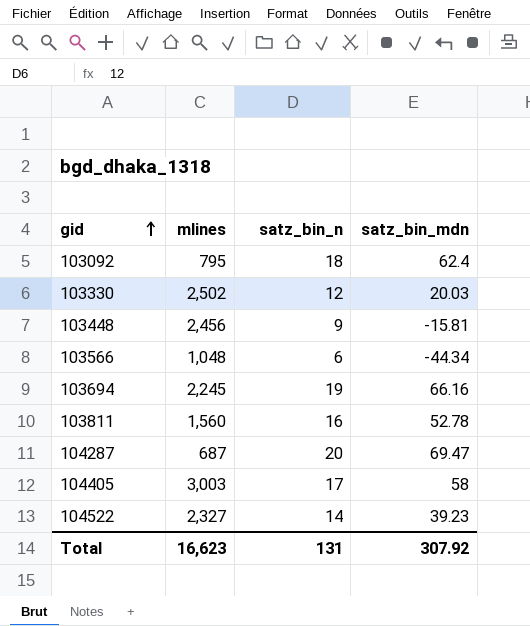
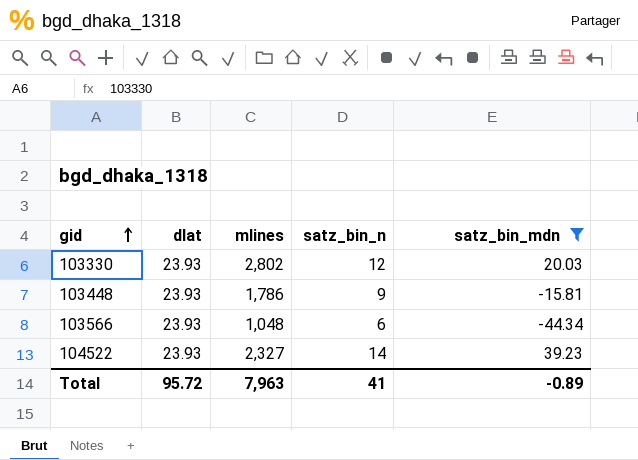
filter: none -> satz_bin_mdn <= 39.23
column dlat | position: none -> 2
103330 | mlines: 2,502 -> 2,802
103448 | mlines: 2,456 -> 1,786
Total | mlines: 16,623 -> 7,963
Total | satz_bin_n: 131 -> 41
Total | satz_bin_mdn: 307.92 -> -0.89

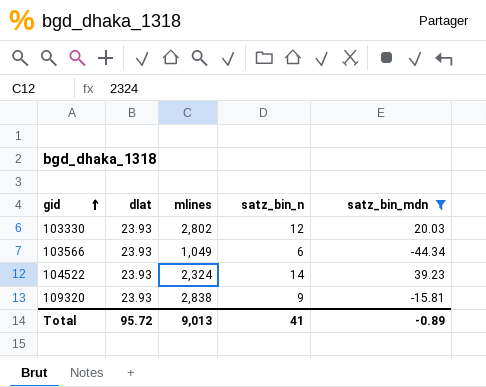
row 103448: 23.93 | 1,786 | 9 | -15.81 -> none
103566 | mlines: 1,048 -> 1,049
104522 | mlines: 2,327 -> 2,324
row 109320: none -> 23.93 | 2,838 | 9 | -15.81
Total | mlines: 7,963 -> 9,013

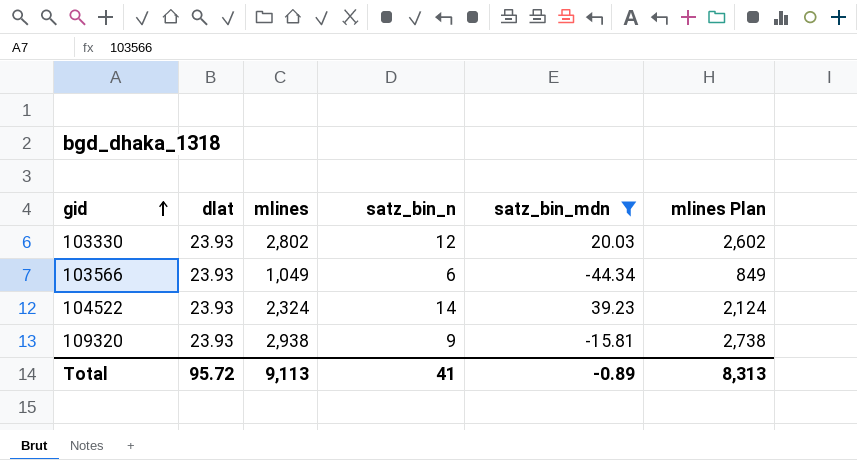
column mlines Plan | formula: none -> [mlines] - 200
109320 | mlines: 2,838 -> 2,938
Total | mlines: 9,013 -> 9,113

